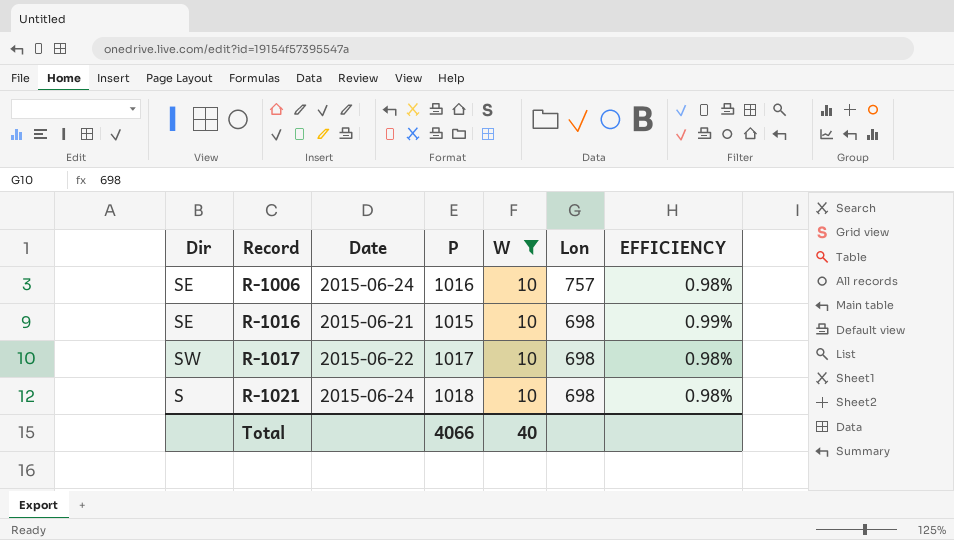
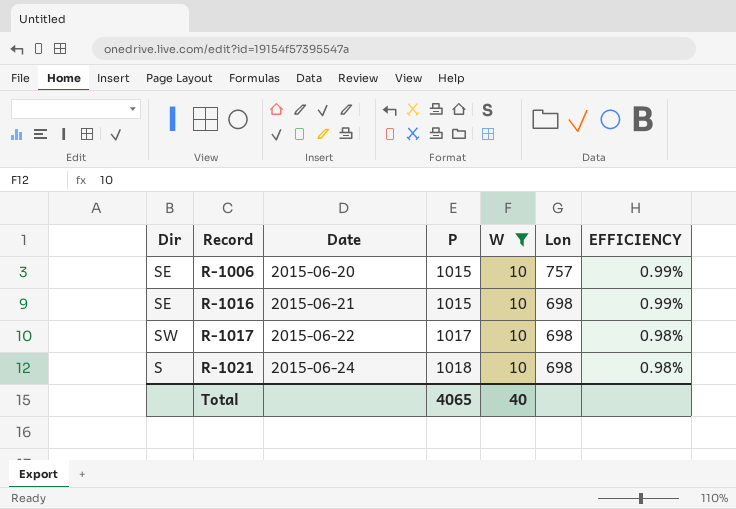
R-1006 | Date: 2015-06-24 -> 2015-06-20
R-1006 | P: 1016 -> 1015
R-1006 | EFFICIENCY: 0.98% -> 0.99%
Total | P: 4066 -> 4065

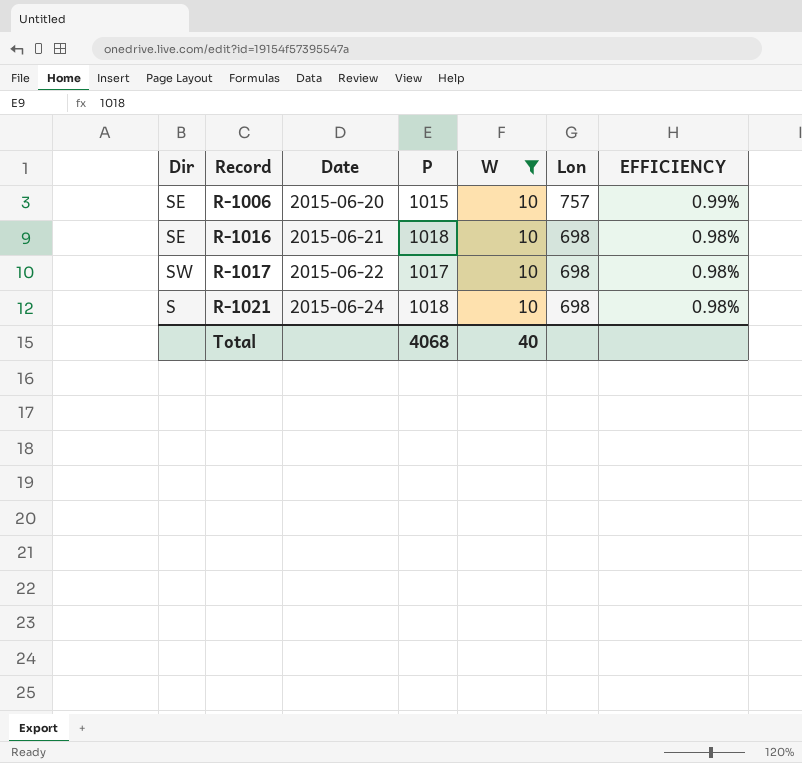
R-1016 | P: 1015 -> 1018
R-1016 | EFFICIENCY: 0.99% -> 0.98%
Total | P: 4065 -> 4068

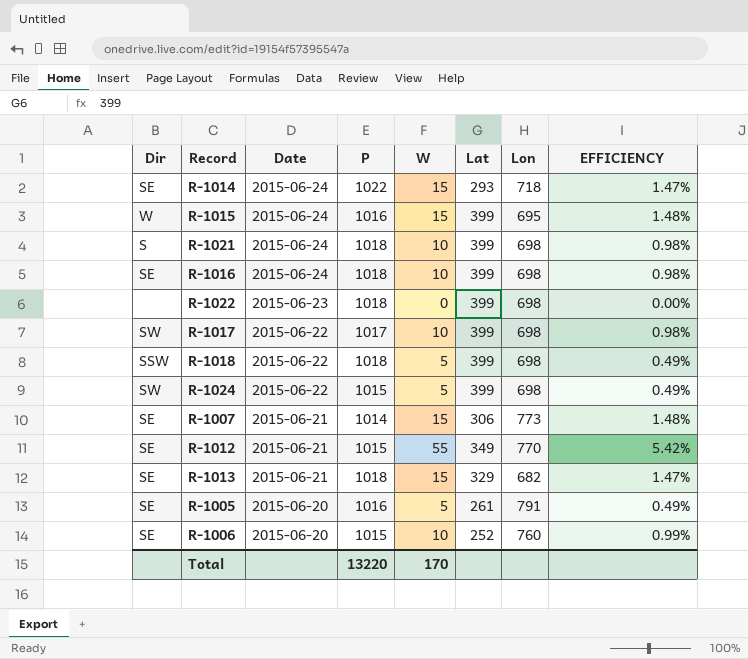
filter: W = 10 -> none
row order: Record ascending -> Date descending
column Lat | position: none -> 6
R-1016 | Date: 2015-06-21 -> 2015-06-24
R-1006 | Lon: 757 -> 760
Total | P: 4068 -> 13220
Total | W: 40 -> 170

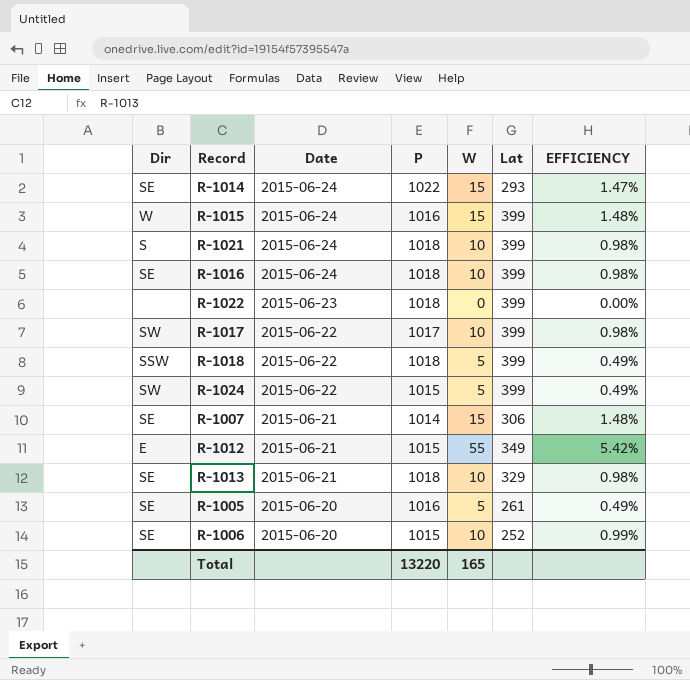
column Lon | position: 7 -> none
R-1012 | Dir: SE -> E
R-1013 | W: 15 -> 10
R-1013 | EFFICIENCY: 1.47% -> 0.98%
Total | W: 170 -> 165

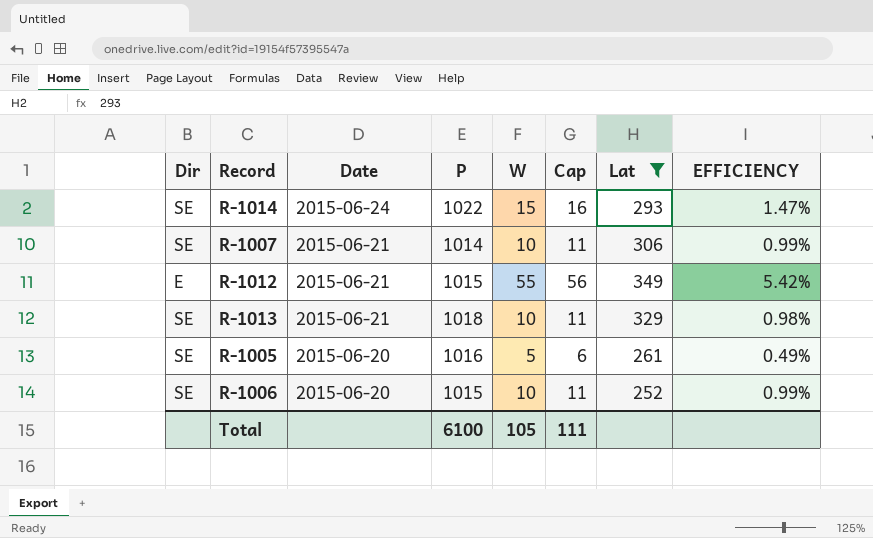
filter: none -> Lat != 399
column Cap | formula: none -> [W] + 1
R-1007 | W: 15 -> 10
R-1007 | EFFICIENCY: 1.48% -> 0.99%
Total | P: 13220 -> 6100
Total | W: 165 -> 105

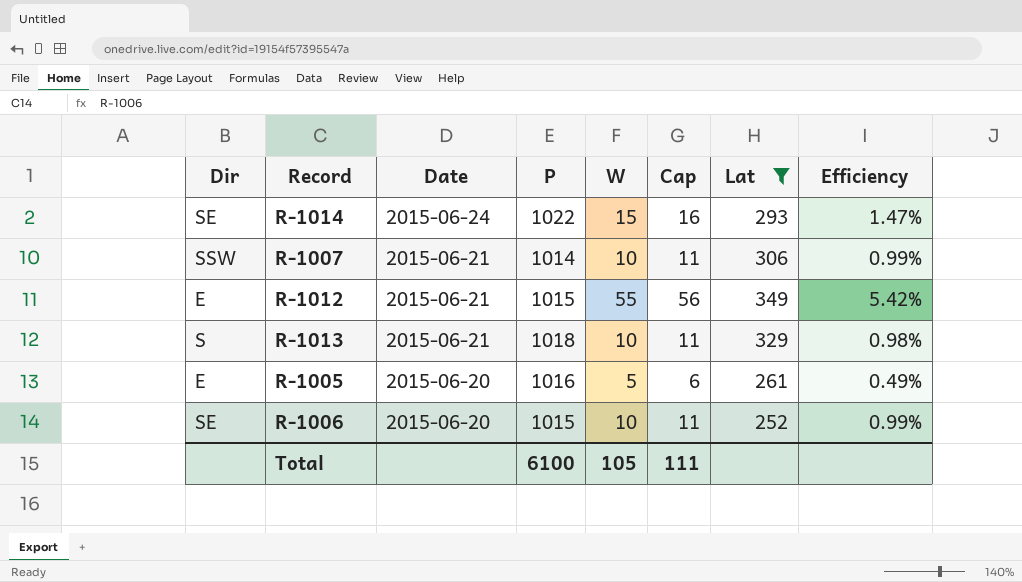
column name: EFFICIENCY -> Efficiency
R-1007 | Dir: SE -> SSW
R-1013 | Dir: SE -> S
R-1005 | Dir: SE -> E

